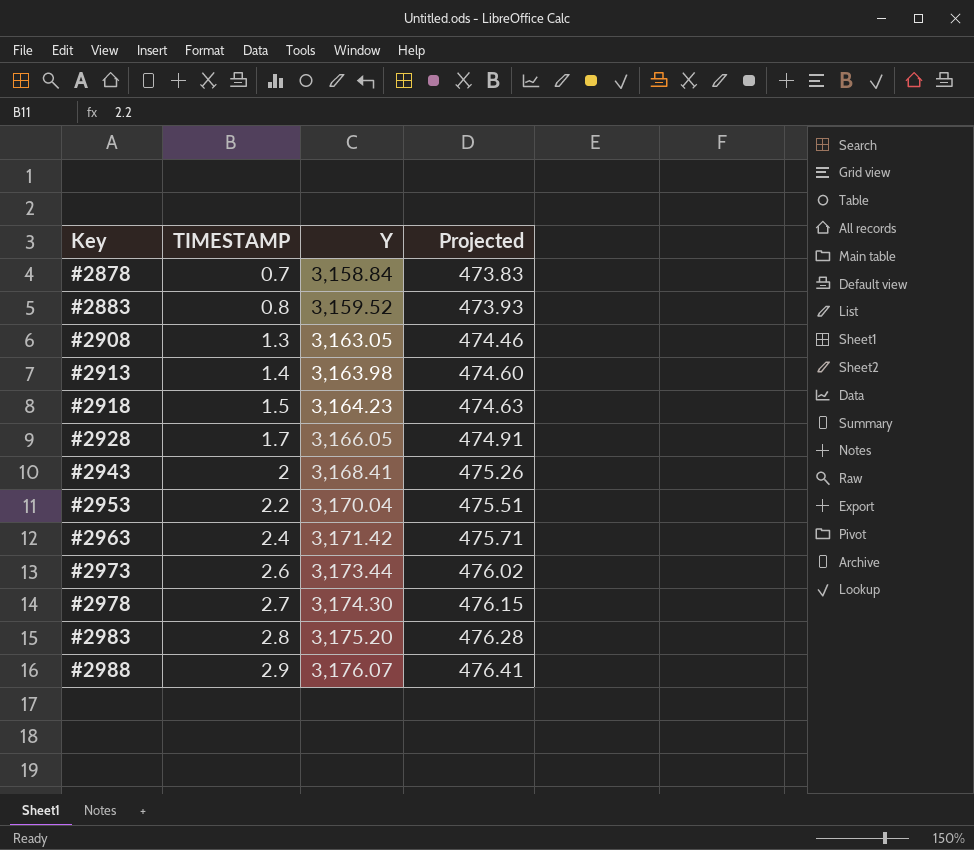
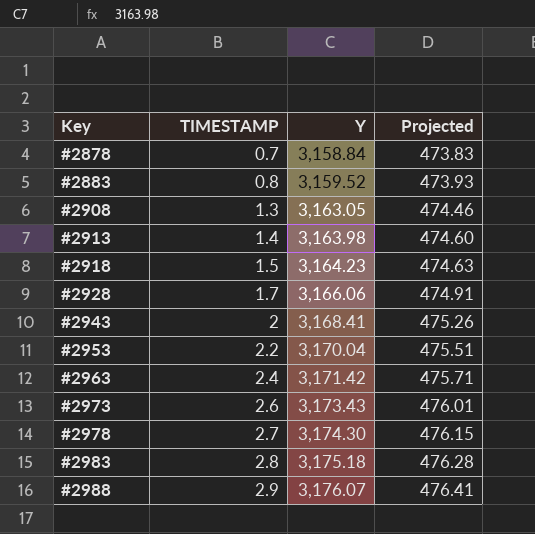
#2928 | Y: 3,166.05 -> 3,166.06
#2973 | Y: 3,173.44 -> 3,173.43
#2973 | Projected: 476.02 -> 476.01
#2983 | Y: 3,175.20 -> 3,175.18

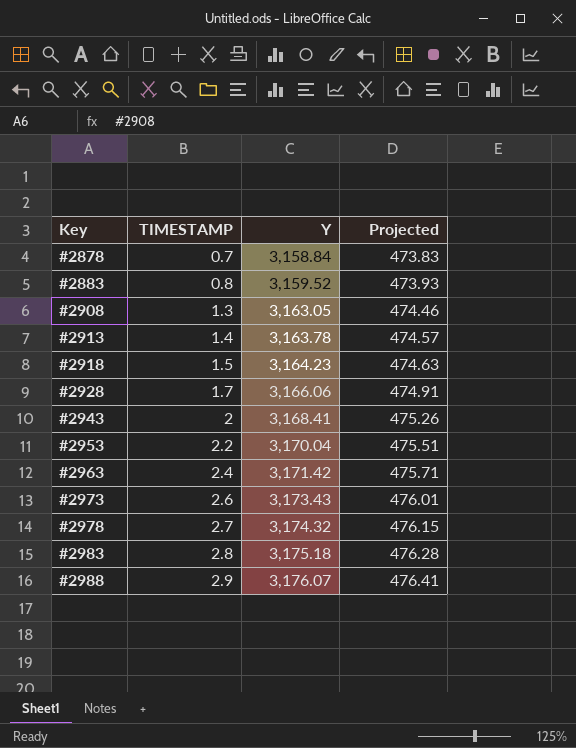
#2913 | Y: 3,163.98 -> 3,163.78
#2913 | Projected: 474.60 -> 474.57
#2978 | Y: 3,174.30 -> 3,174.32

